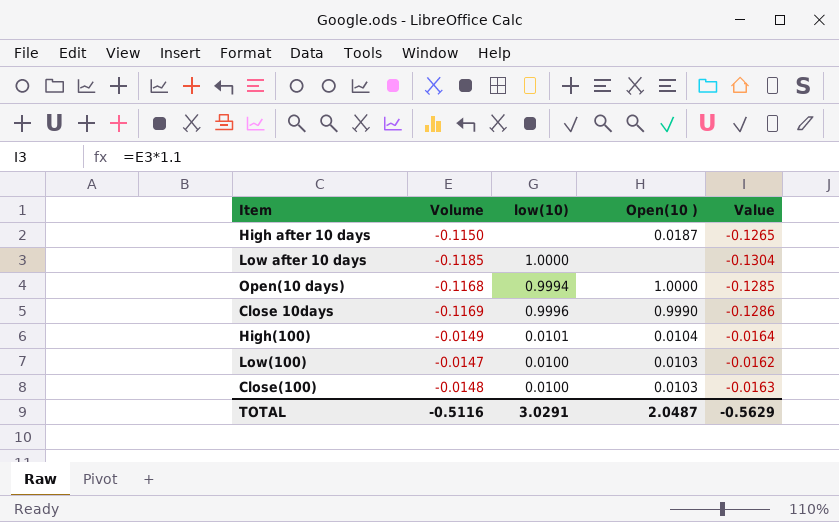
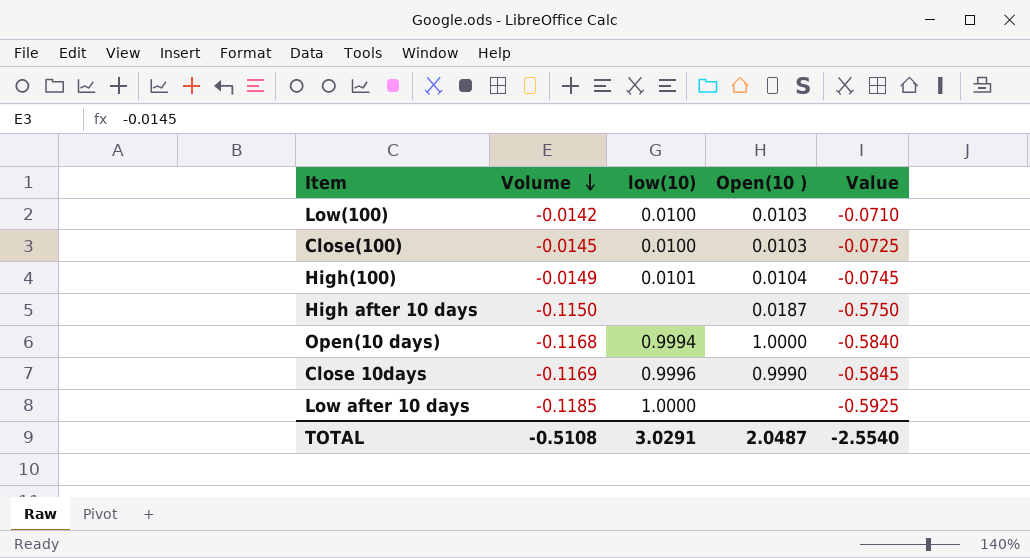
row order: none -> Volume descending
column Value | formula: [Volume] * 1.1 -> [Volume] * 5
Low(100) | Volume: -0.0147 -> -0.0142
Close(100) | Volume: -0.0148 -> -0.0145
TOTAL | Volume: -0.5116 -> -0.5108
TOTAL | Value: -0.5629 -> -2.5540

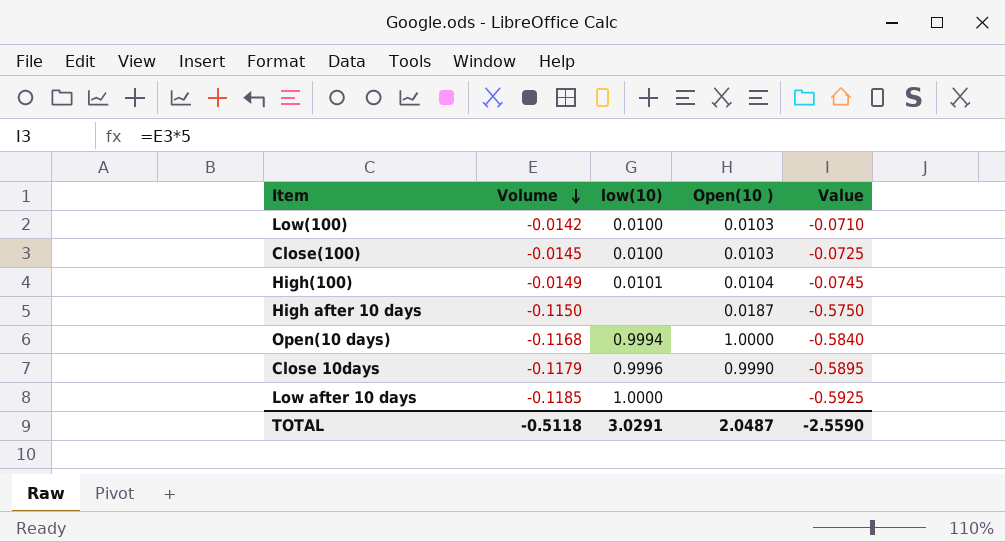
Close 10days | Volume: -0.1169 -> -0.1179
Close 10days | Value: -0.5845 -> -0.5895
TOTAL | Volume: -0.5108 -> -0.5118
TOTAL | Value: -2.5540 -> -2.5590

